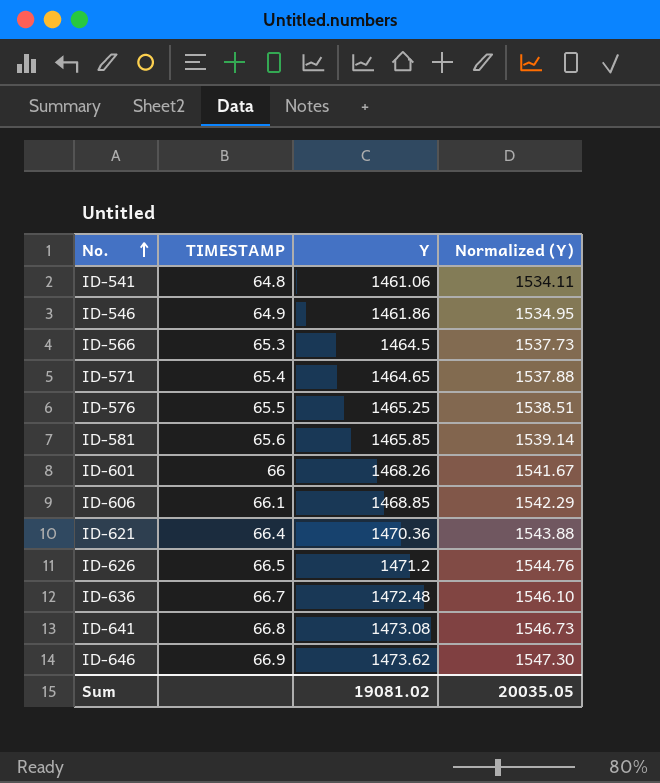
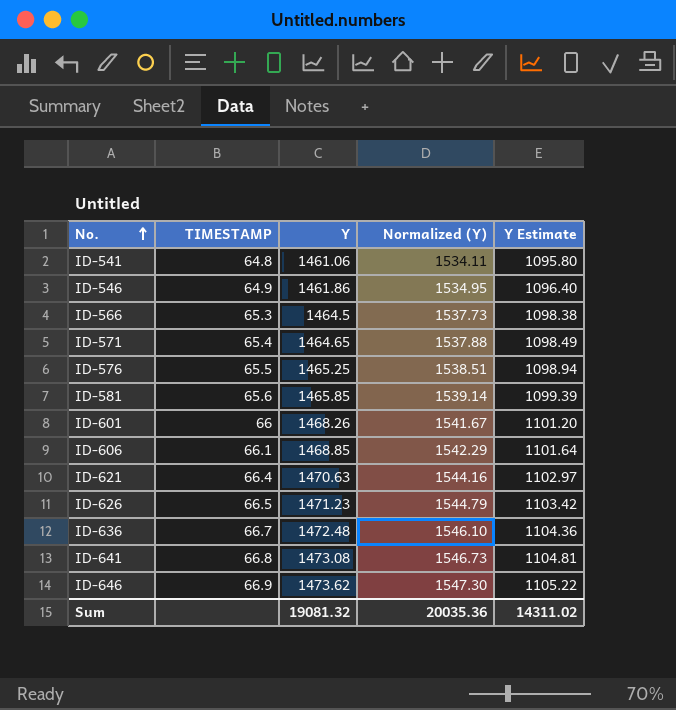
column Y Estimate | formula: none -> [Y] * 0.75
ID-621 | Y: 1470.36 -> 1470.63
ID-621 | Normalized (Y): 1543.88 -> 1544.16
ID-626 | Y: 1471.2 -> 1471.23
ID-626 | Normalized (Y): 1544.76 -> 1544.79
Sum | Y: 19081.02 -> 19081.32
Sum | Normalized (Y): 20035.05 -> 20035.36

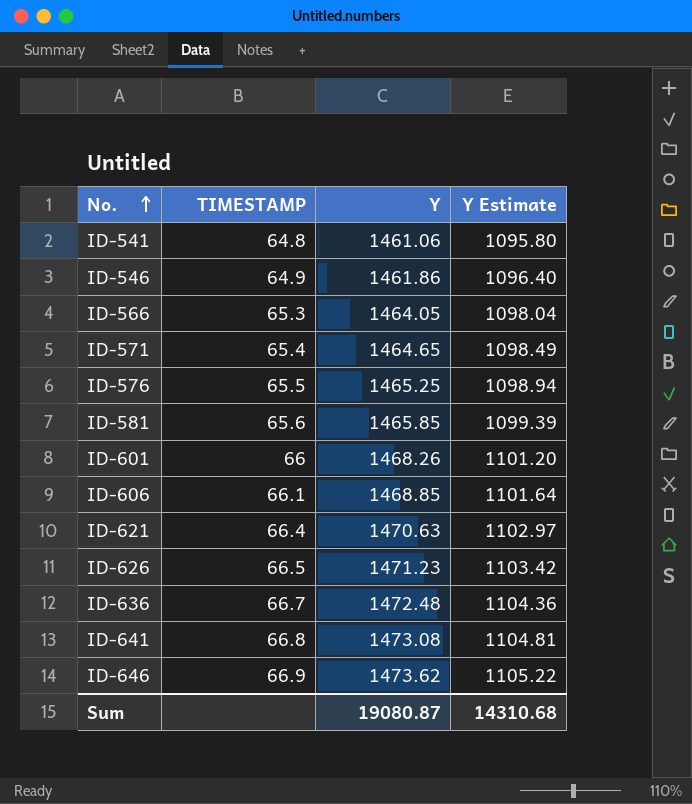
column Normalized (Y) | formula: [Y] * 1.05 -> none
ID-566 | Y: 1464.5 -> 1464.05
ID-566 | Y Estimate: 1098.38 -> 1098.04
Sum | Y: 19081.32 -> 19080.87
Sum | Y Estimate: 14311.02 -> 14310.68

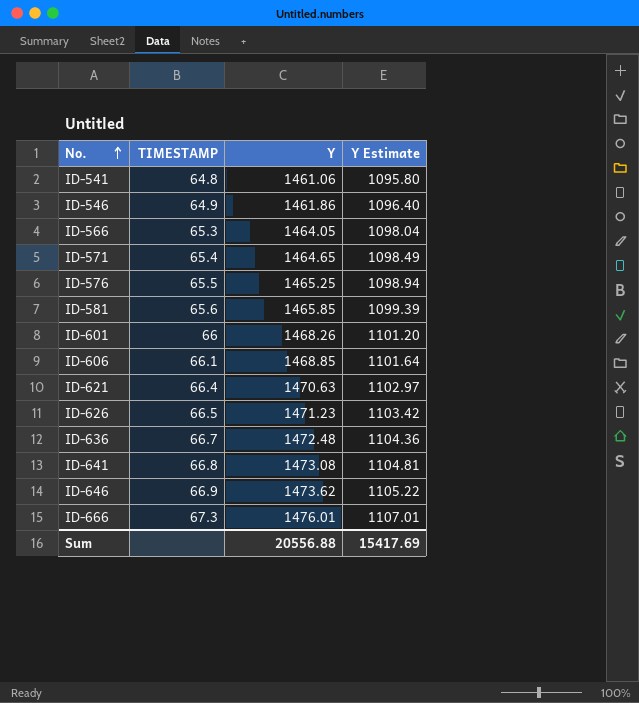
row ID-666: none -> 67.3 | 1476.01 | 1107.01
Sum | Y: 19080.87 -> 20556.88
Sum | Y Estimate: 14310.68 -> 15417.69

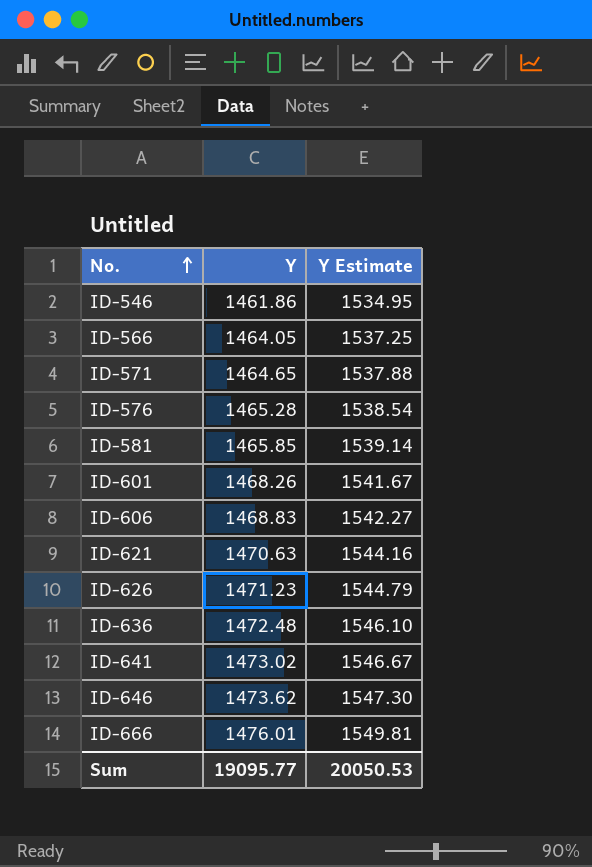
column TIMESTAMP | position: 2 -> none
column Y Estimate | formula: [Y] * 0.75 -> [Y] * 1.05
row ID-541: 64.8 | 1461.06 | 1095.80 -> none
ID-576 | Y: 1465.25 -> 1465.28
ID-606 | Y: 1468.85 -> 1468.83
ID-641 | Y: 1473.08 -> 1473.02
Sum | Y: 20556.88 -> 19095.77
Sum | Y Estimate: 15417.69 -> 20050.53

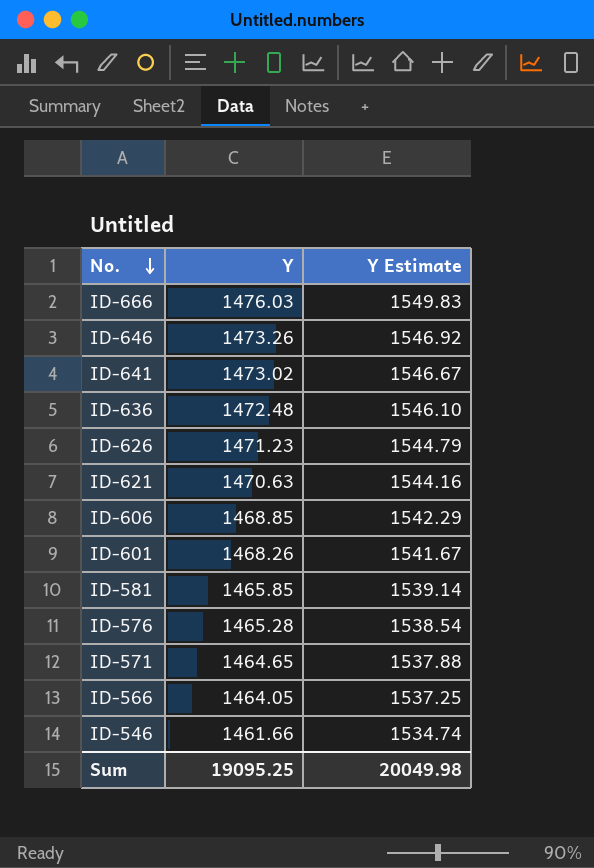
row order: No. ascending -> No. descending
ID-666 | Y: 1476.01 -> 1476.03
ID-666 | Y Estimate: 1549.81 -> 1549.83
ID-646 | Y: 1473.62 -> 1473.26
ID-646 | Y Estimate: 1547.30 -> 1546.92
ID-606 | Y: 1468.83 -> 1468.85
ID-606 | Y Estimate: 1542.27 -> 1542.29
ID-546 | Y: 1461.86 -> 1461.66
ID-546 | Y Estimate: 1534.95 -> 1534.74
Sum | Y: 19095.77 -> 19095.25
Sum | Y Estimate: 20050.53 -> 20049.98

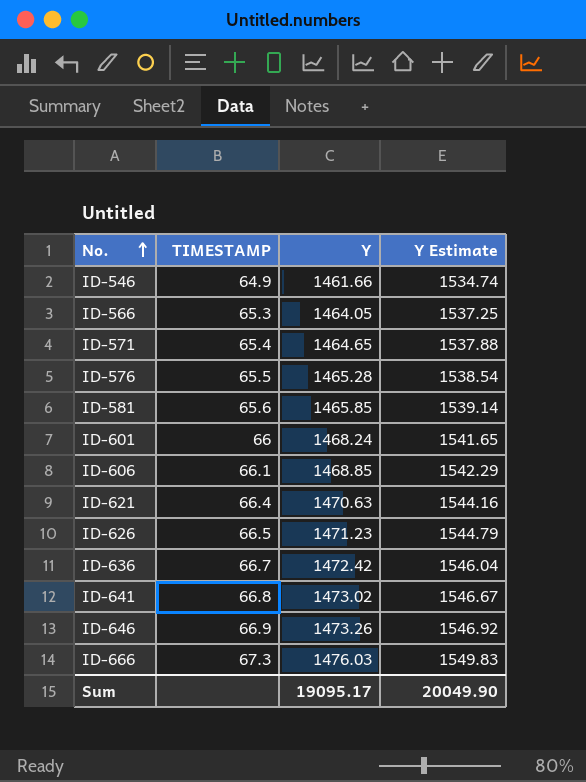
row order: No. descending -> No. ascending
column TIMESTAMP | position: none -> 2
ID-601 | Y: 1468.26 -> 1468.24
ID-601 | Y Estimate: 1541.67 -> 1541.65
ID-636 | Y: 1472.48 -> 1472.42
ID-636 | Y Estimate: 1546.10 -> 1546.04
Sum | Y: 19095.25 -> 19095.17
Sum | Y Estimate: 20049.98 -> 20049.90

